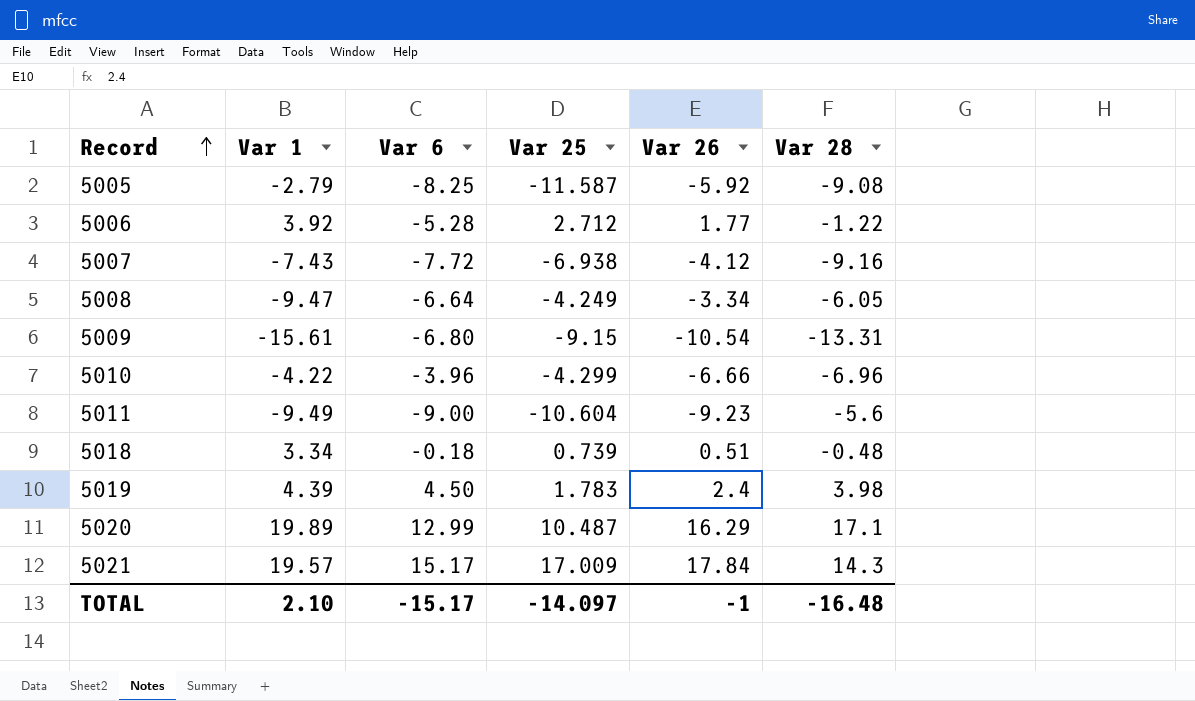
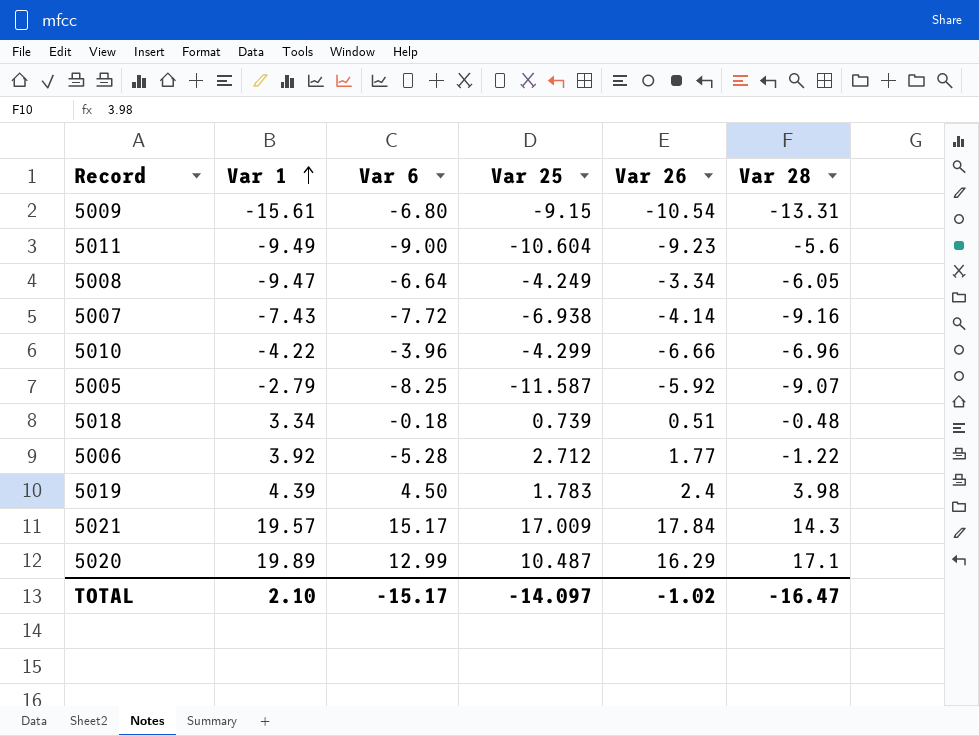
row order: Record ascending -> Var 1 ascending
5007 | Var 26: -4.12 -> -4.14
5005 | Var 28: -9.08 -> -9.07
TOTAL | Var 26: -1 -> -1.02
TOTAL | Var 28: -16.48 -> -16.47

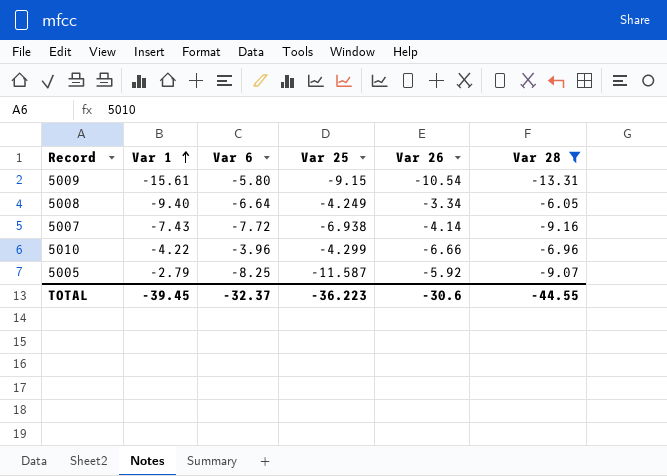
filter: none -> Var 28 <= -6.05
5009 | Var 6: -6.80 -> -5.80
5008 | Var 1: -9.47 -> -9.40
TOTAL | Var 1: 2.10 -> -39.45
TOTAL | Var 6: -15.17 -> -32.37
TOTAL | Var 25: -14.097 -> -36.223
TOTAL | Var 26: -1.02 -> -30.6
TOTAL | Var 28: -16.47 -> -44.55

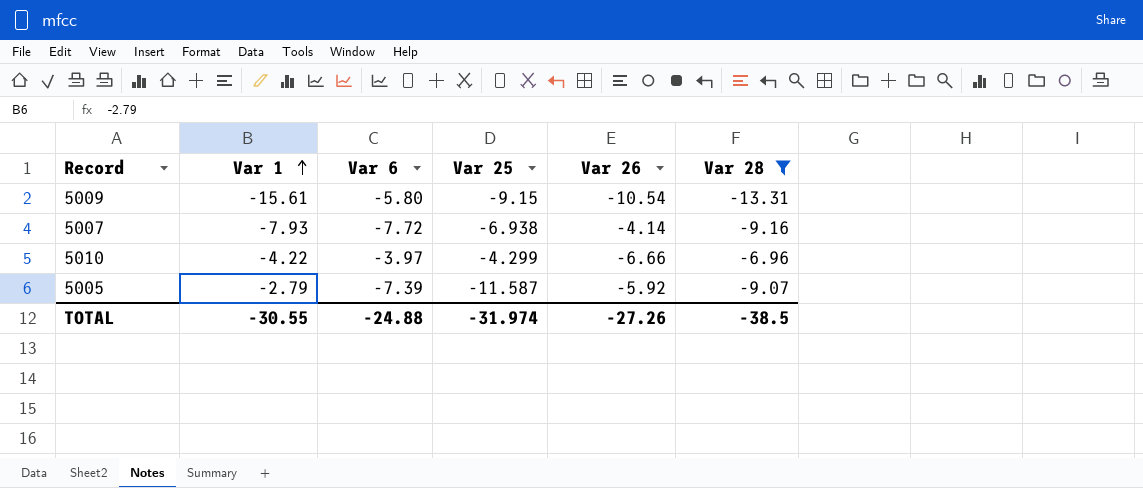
row 5008: -9.40 | -6.64 | -4.249 | -3.34 | -6.05 -> none
5007 | Var 1: -7.43 -> -7.93
5010 | Var 6: -3.96 -> -3.97
5005 | Var 6: -8.25 -> -7.39
TOTAL | Var 1: -39.45 -> -30.55
TOTAL | Var 6: -32.37 -> -24.88
TOTAL | Var 25: -36.223 -> -31.974
TOTAL | Var 26: -30.6 -> -27.26
TOTAL | Var 28: -44.55 -> -38.5

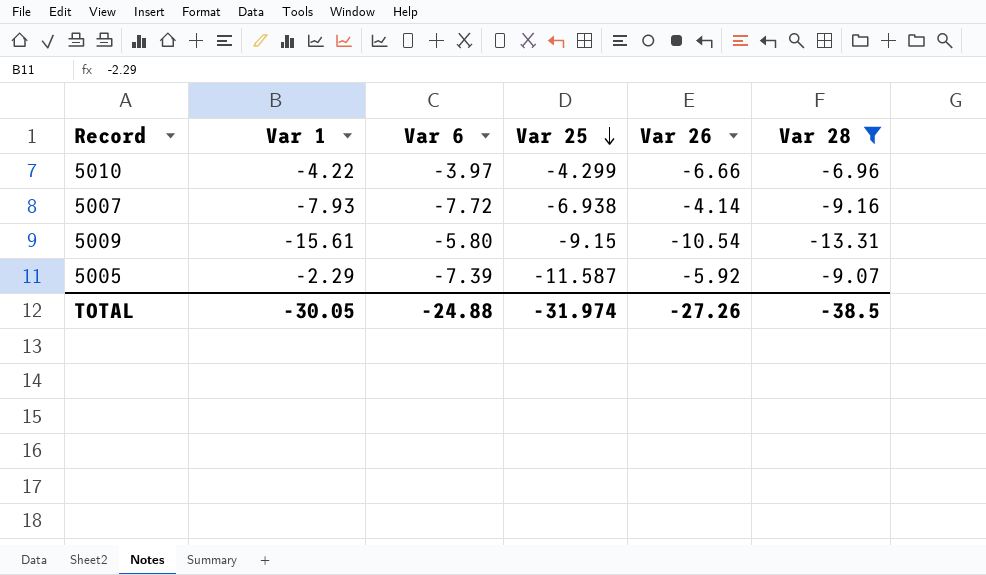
row order: Var 1 ascending -> Var 25 descending
5005 | Var 1: -2.79 -> -2.29
TOTAL | Var 1: -30.55 -> -30.05

